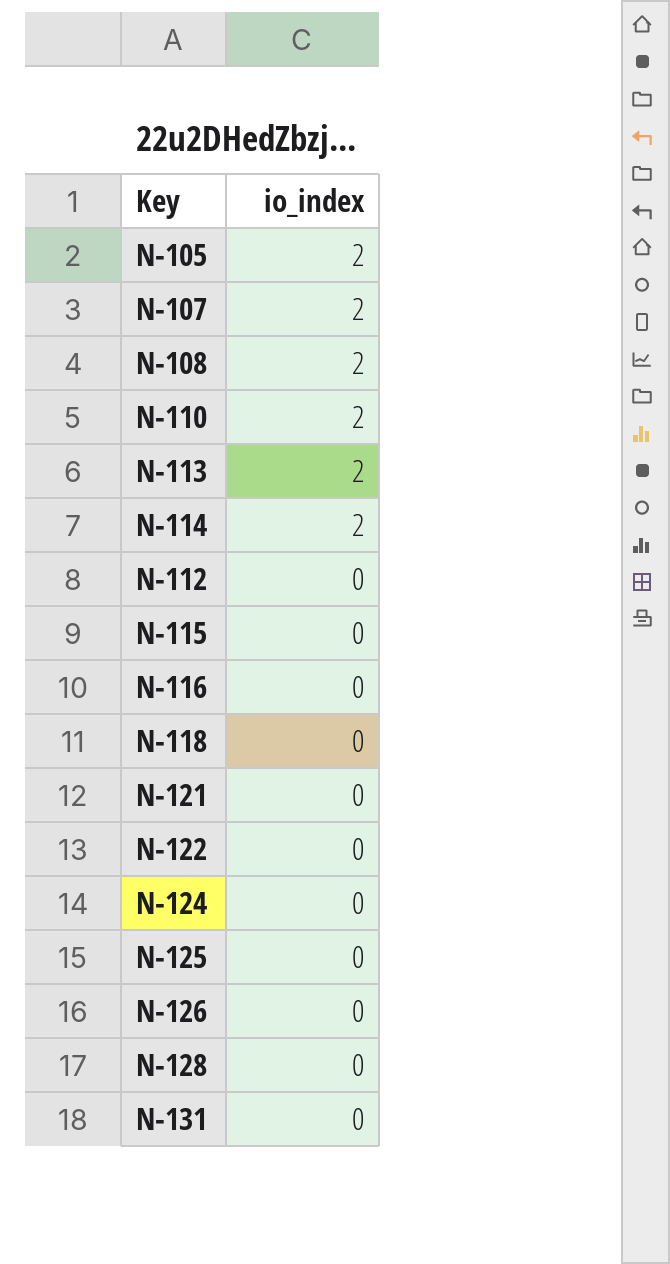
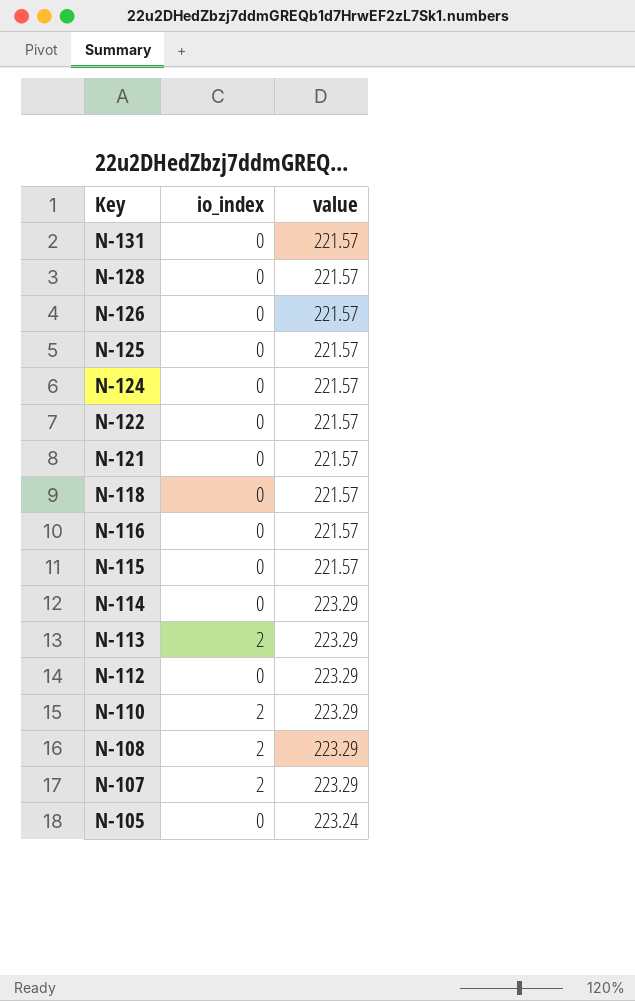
row order: io_index descending -> Key descending
column value | position: none -> 3
N-114 | io_index: 2 -> 0
N-105 | io_index: 2 -> 0

